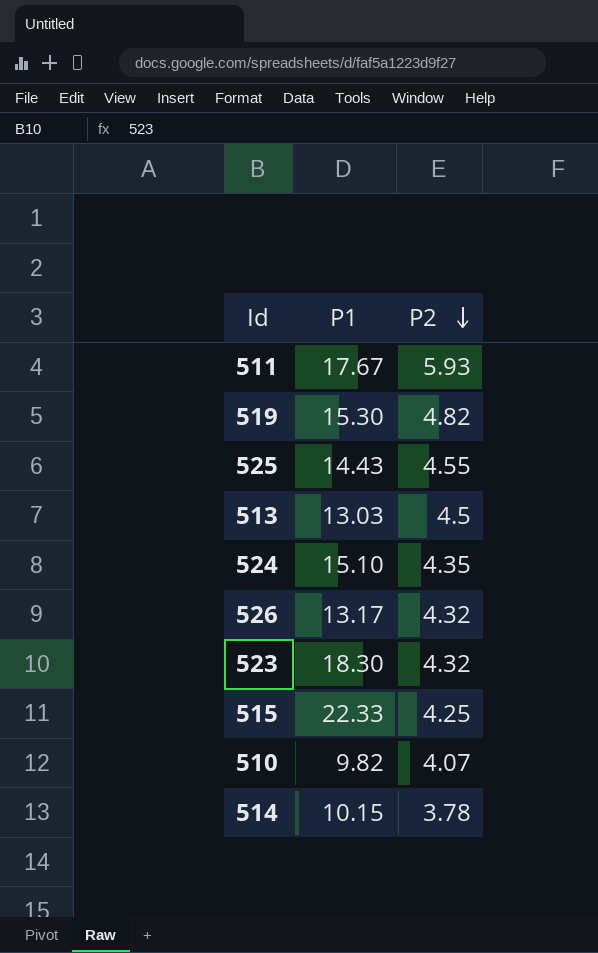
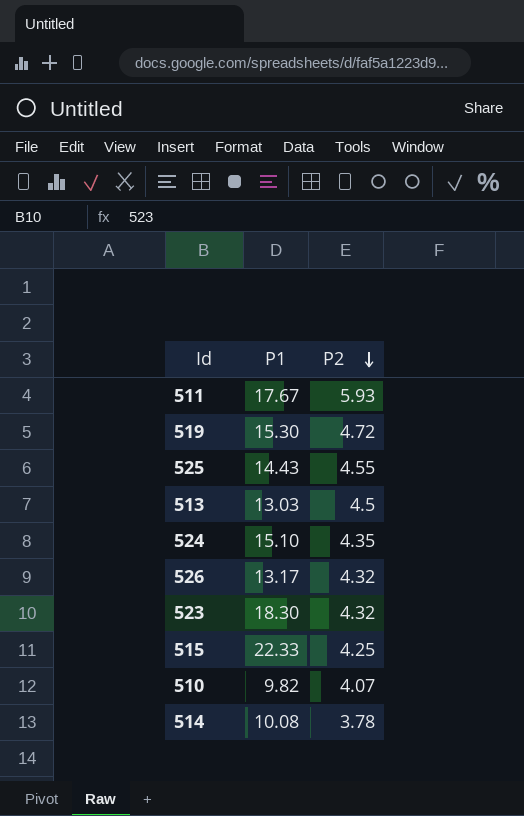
519 | P2: 4.82 -> 4.72
514 | P1: 10.15 -> 10.08

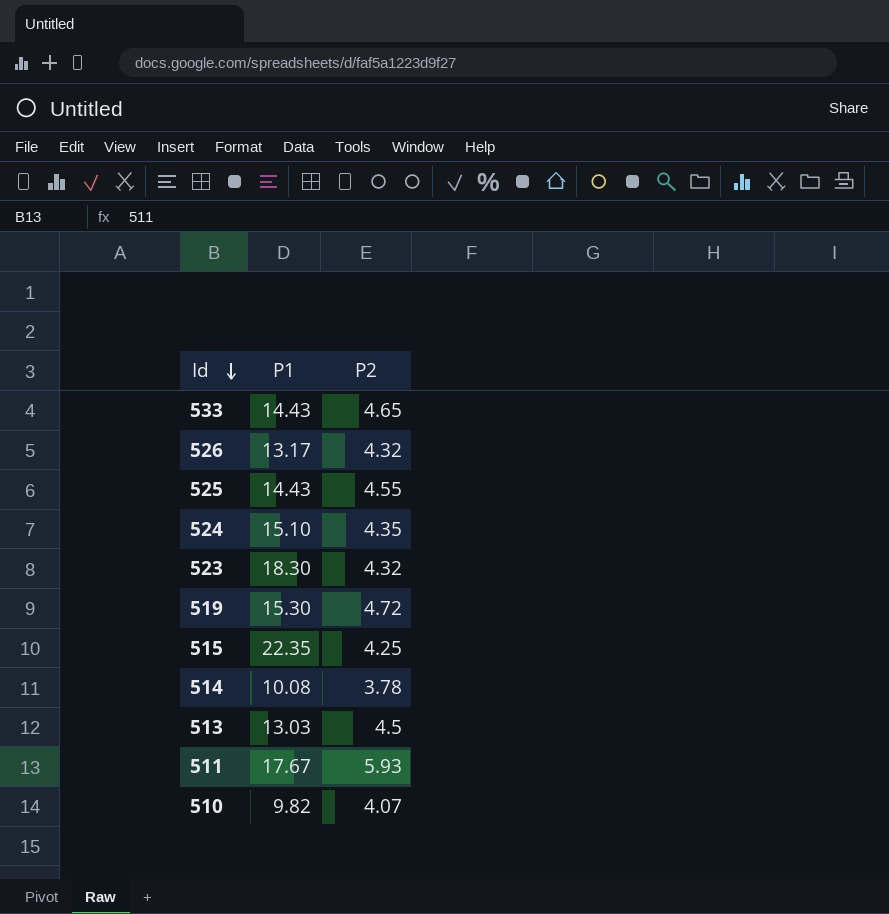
row order: P2 descending -> Id descending
row 533: none -> 14.43 | 4.65
515 | P1: 22.33 -> 22.35

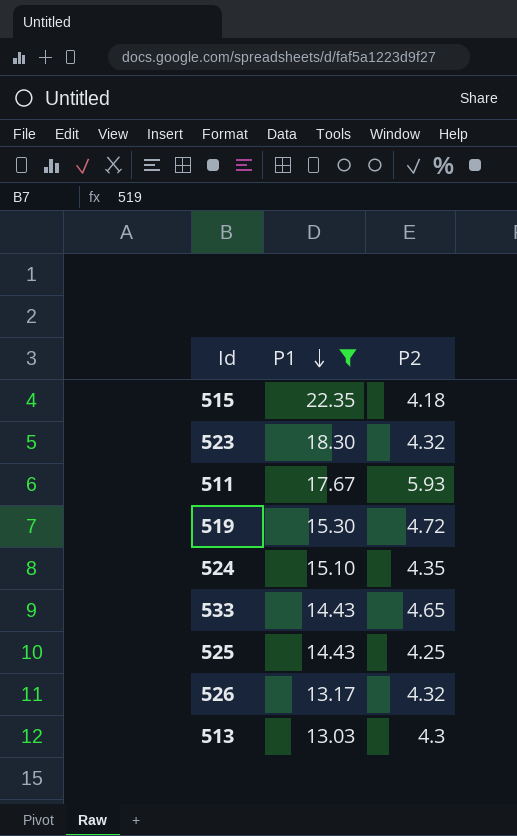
filter: none -> P1 >= 13.03
row order: Id descending -> P1 descending
515 | P2: 4.25 -> 4.18
525 | P2: 4.55 -> 4.25
513 | P2: 4.5 -> 4.3

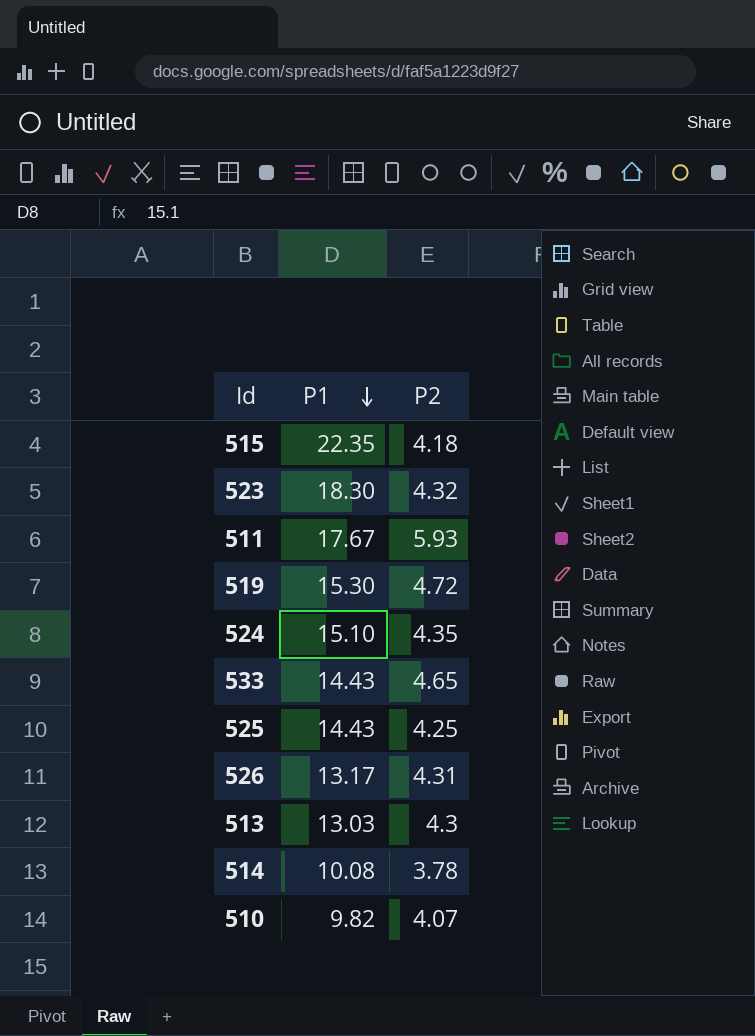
filter: P1 >= 13.03 -> none
526 | P2: 4.32 -> 4.31

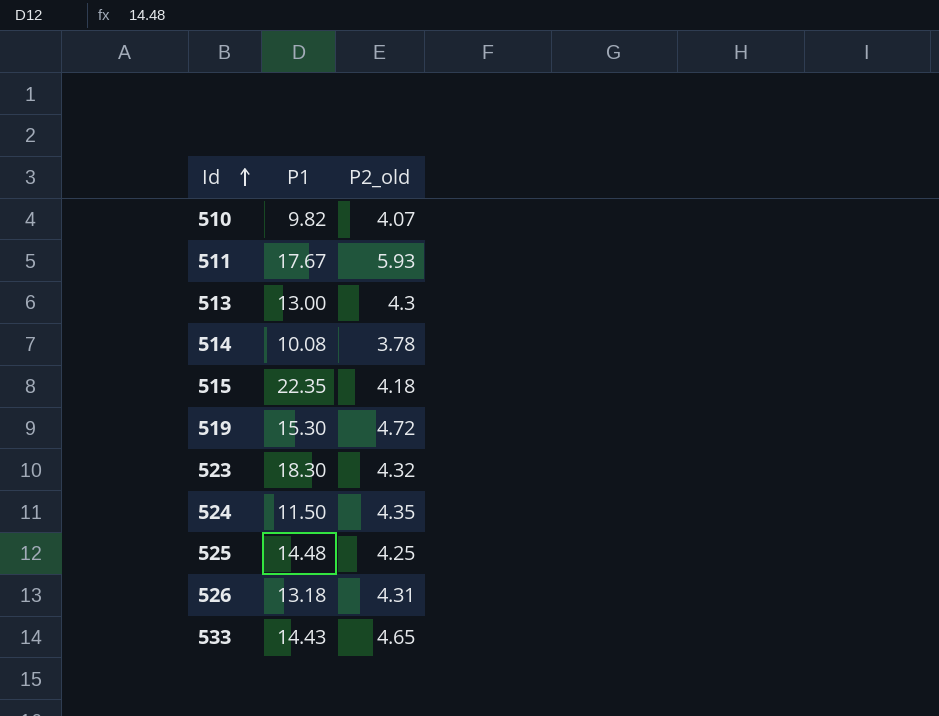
row order: P1 descending -> Id ascending
column name: P2 -> P2_old
513 | P1: 13.03 -> 13.00
524 | P1: 15.10 -> 11.50
525 | P1: 14.43 -> 14.48
526 | P1: 13.17 -> 13.18

